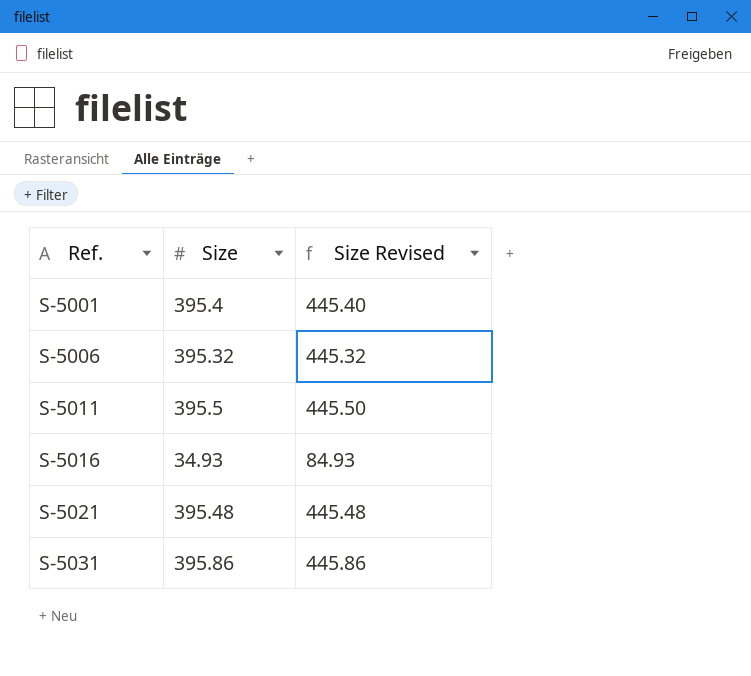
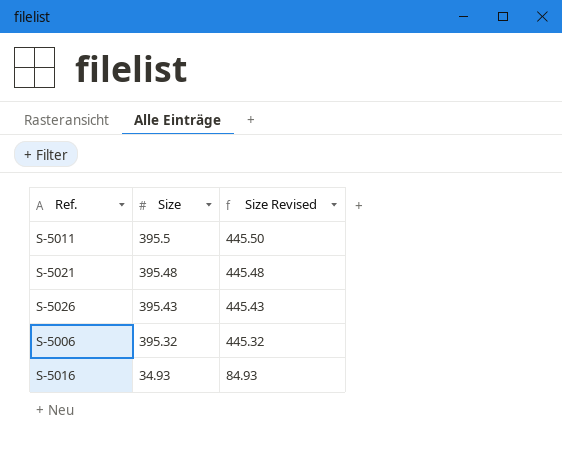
row order: Ref. ascending -> Size descending
row S-5001: 395.4 | 445.40 -> none
row S-5031: 395.86 | 445.86 -> none
row S-5026: none -> 395.43 | 445.43

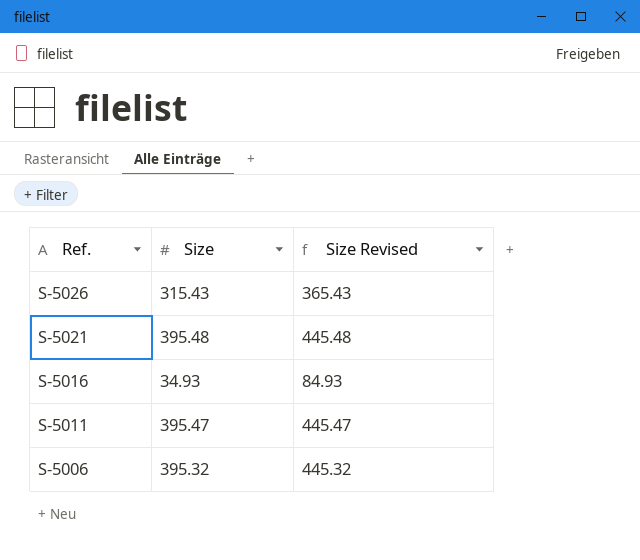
row order: Size descending -> Ref. descending
S-5026 | Size: 395.43 -> 315.43
S-5026 | Size Revised: 445.43 -> 365.43
S-5011 | Size: 395.5 -> 395.47
S-5011 | Size Revised: 445.50 -> 445.47

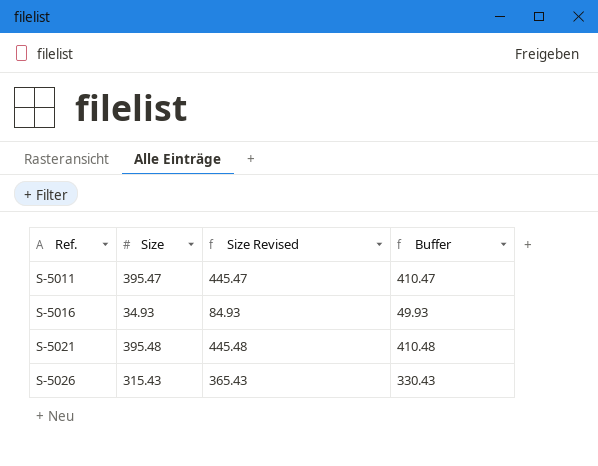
row order: Ref. descending -> Ref. ascending
column Buffer | formula: none -> [Size] + 15
row S-5006: 395.32 | 445.32 -> none

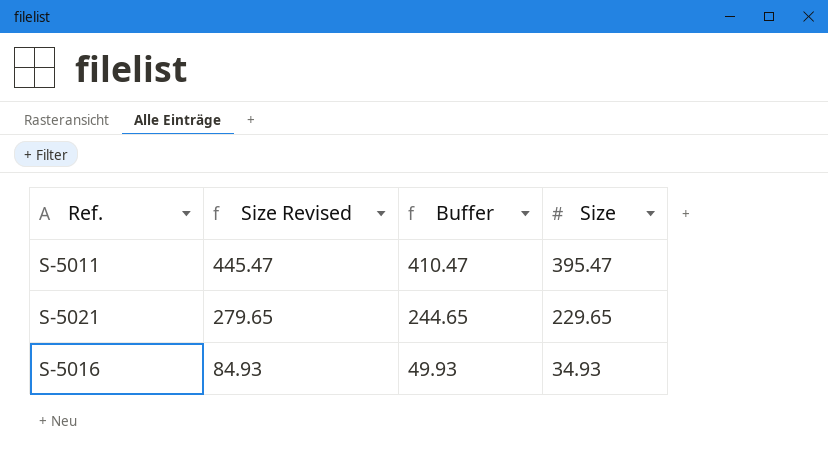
row order: Ref. ascending -> Size Revised descending
column Size | position: 2 -> 4
row S-5026: 315.43 | 365.43 | 330.43 -> none
S-5021 | Size Revised: 445.48 -> 279.65
S-5021 | Buffer: 410.48 -> 244.65
S-5021 | Size: 395.48 -> 229.65

